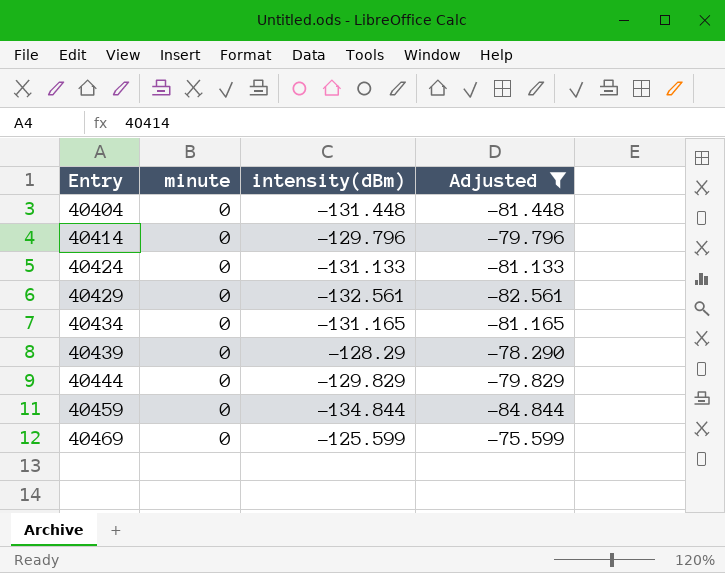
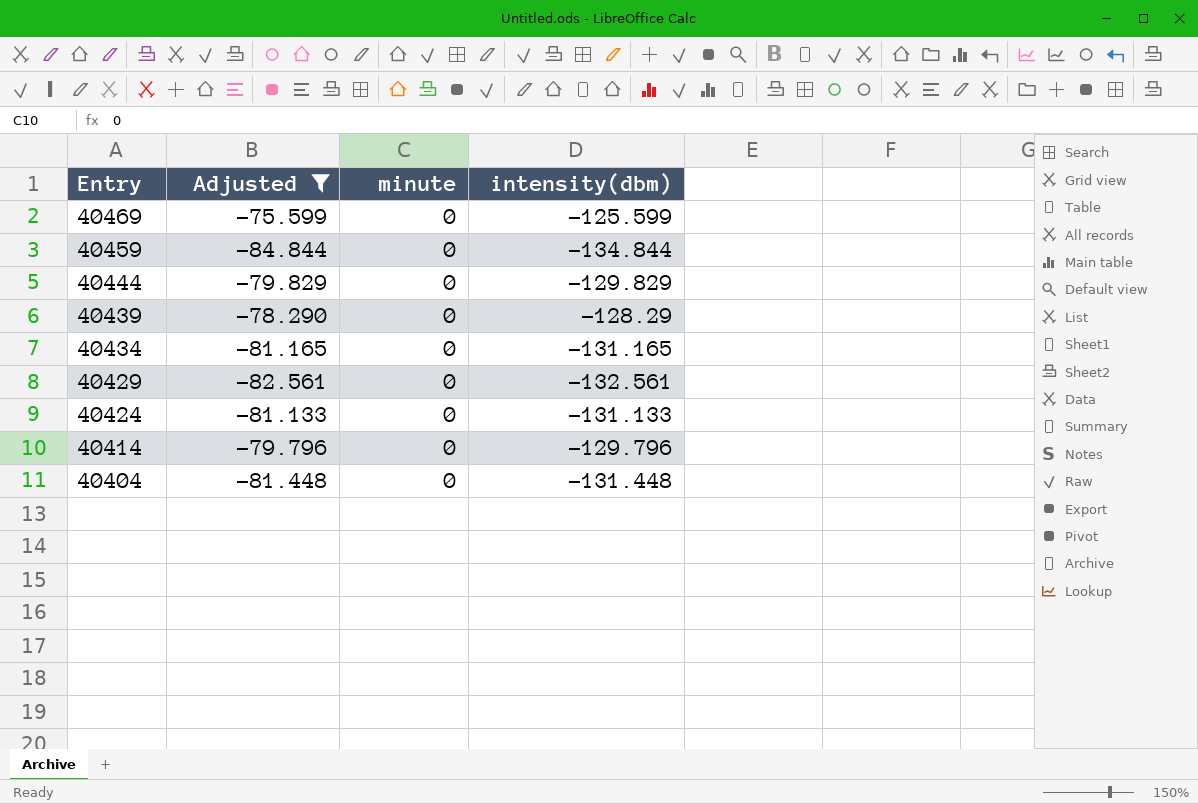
row order: Entry ascending -> Entry descending
column Adjusted | position: 4 -> 2
column name: intensity(dBm) -> intensity(dbm)

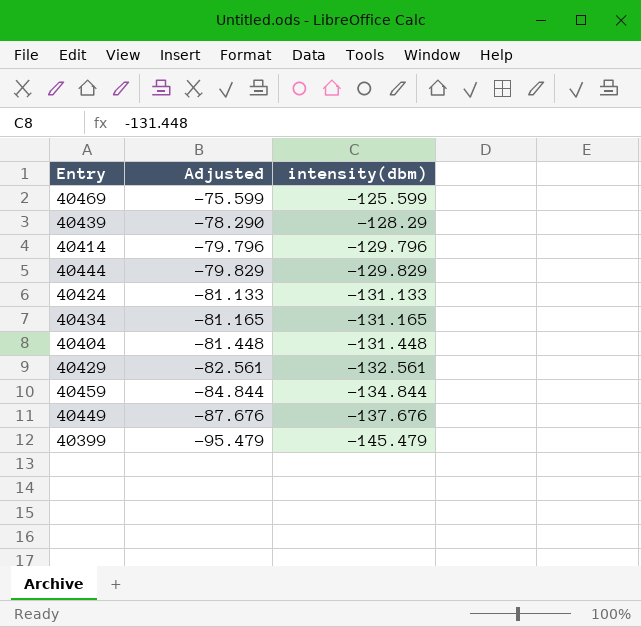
filter: Adjusted >= -84.844 -> none
row order: Entry descending -> Adjusted descending
column minute | position: 3 -> none

